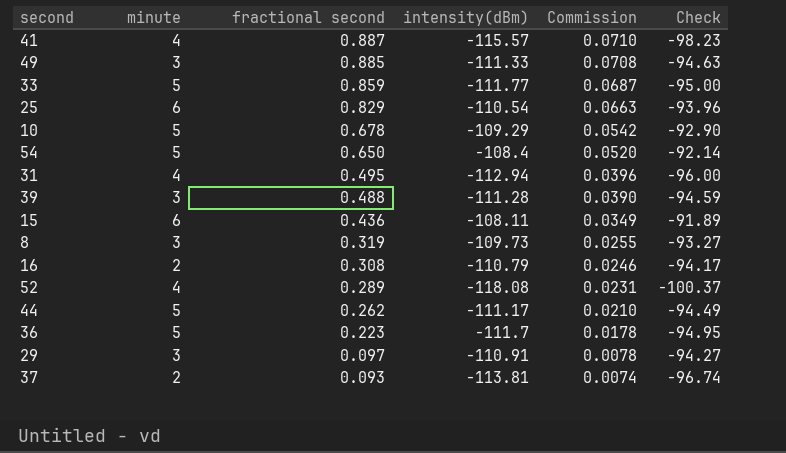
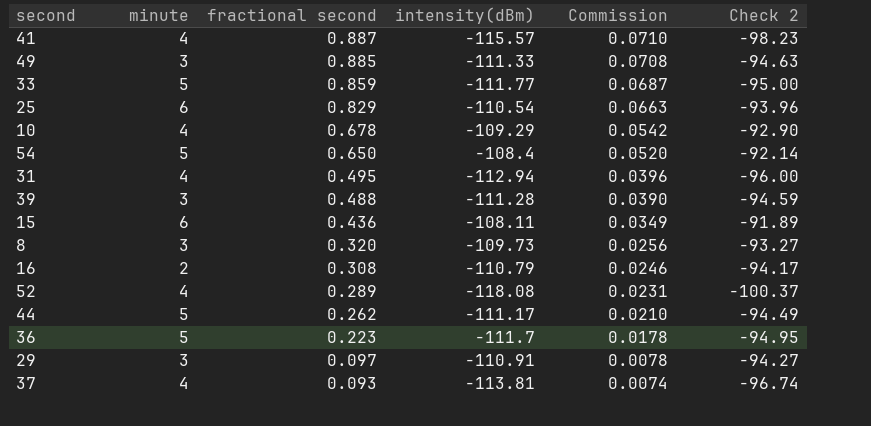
column name: Check -> Check 2
10 | minute: 5 -> 4
8 | fractional second: 0.319 -> 0.320
8 | Commission: 0.0255 -> 0.0256
37 | minute: 2 -> 4

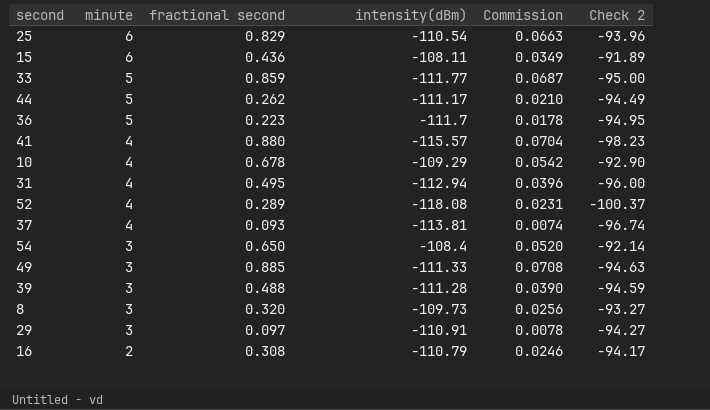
row order: fractional second descending -> minute descending
41 | fractional second: 0.887 -> 0.880
41 | Commission: 0.0710 -> 0.0704
54 | minute: 5 -> 3

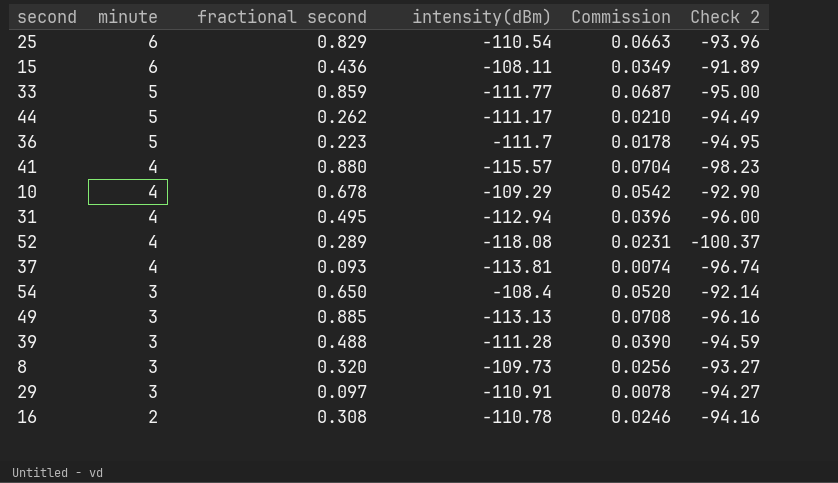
49 | intensity(dBm): -111.33 -> -113.13
49 | Check 2: -94.63 -> -96.16
16 | intensity(dBm): -110.79 -> -110.78
16 | Check 2: -94.17 -> -94.16

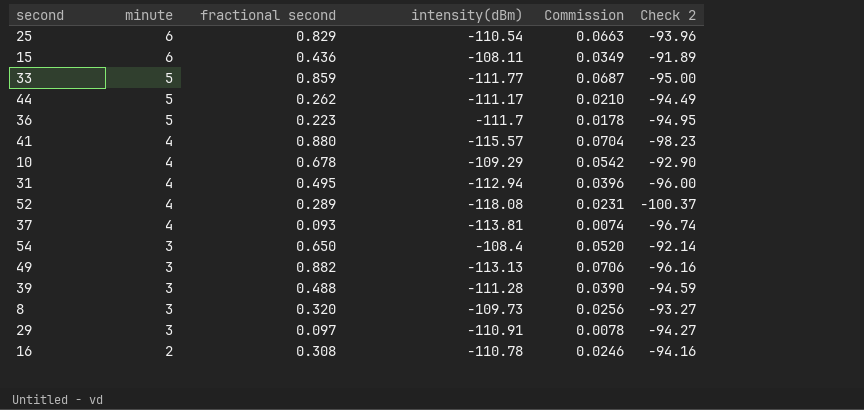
49 | fractional second: 0.885 -> 0.882
49 | Commission: 0.0708 -> 0.0706

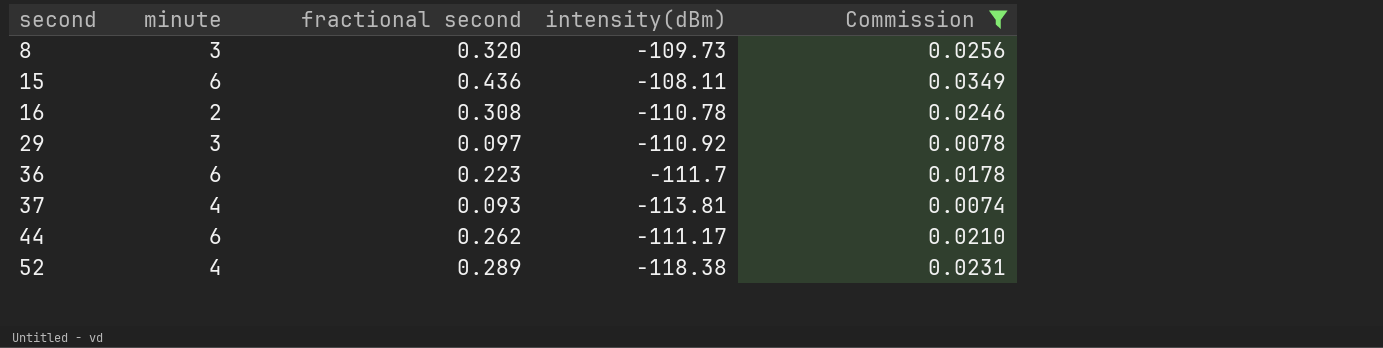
filter: none -> Commission <= 0.0349
row order: minute descending -> second ascending
column Check 2 | formula: [intensity(dBm)] * 0.85 -> none
29 | intensity(dBm): -110.91 -> -110.92
36 | minute: 5 -> 6
44 | minute: 5 -> 6
52 | intensity(dBm): -118.08 -> -118.38

